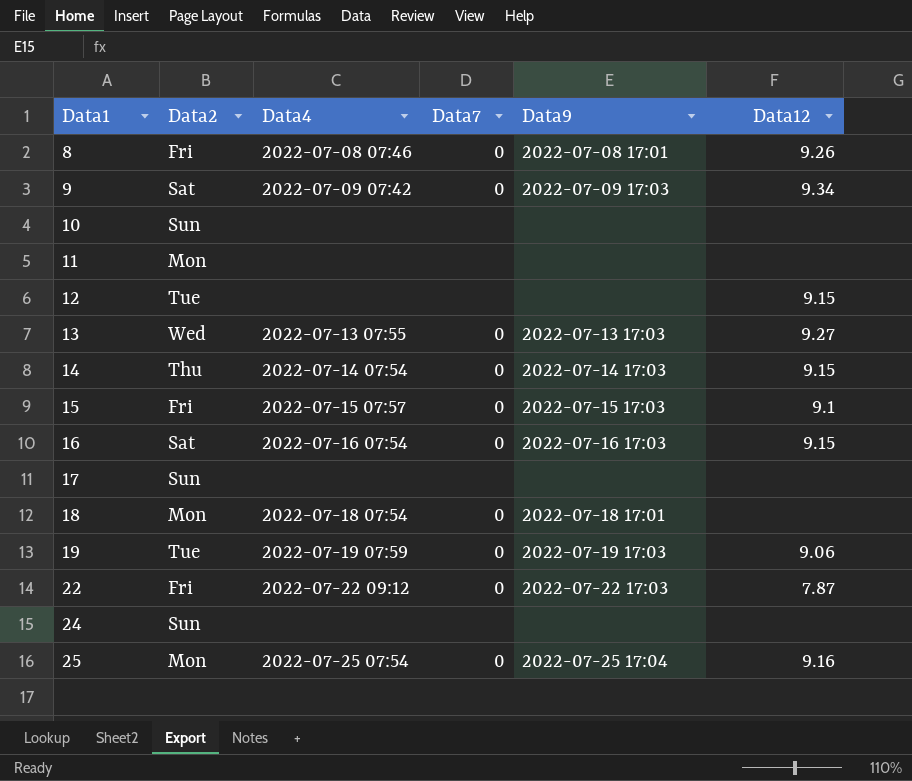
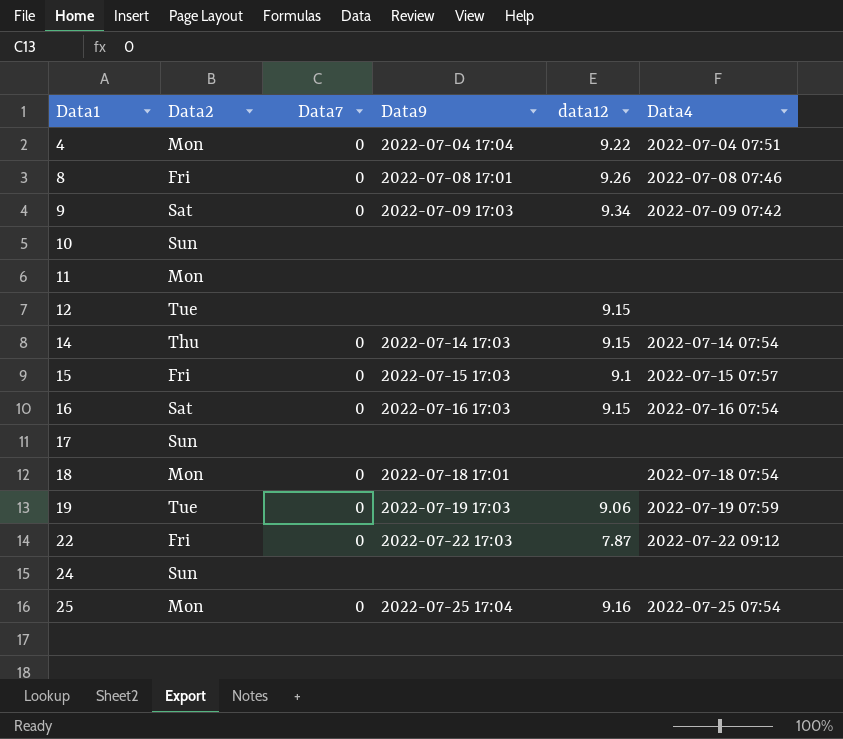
column name: Data12 -> data12
column Data4 | position: 3 -> 6
row 13: Wed | 2022-07-13 07:55 | 0 | 2022-07-13 17:03 | 9.27 -> none
row 4: none -> Mon | 0 | 2022-07-04 17:04 | 9.22 | 2022-07-04 07:51

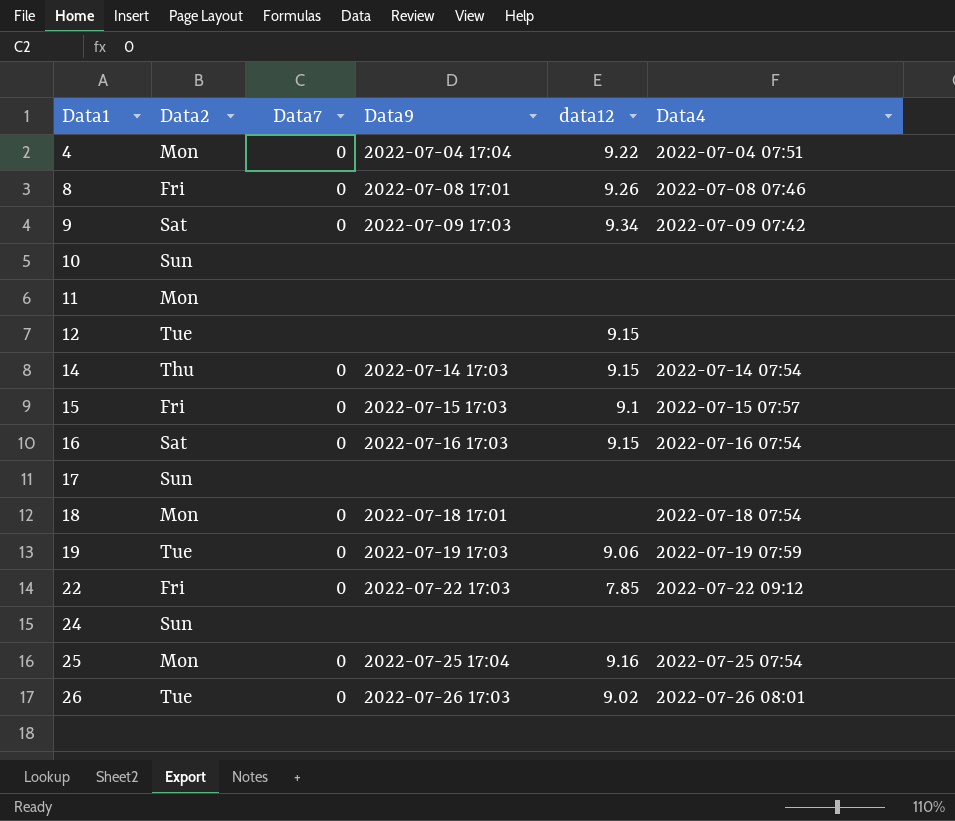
22 | data12: 7.87 -> 7.85
row 26: none -> Tue | 0 | 2022-07-26 17:03 | 9.02 | 2022-07-26 08:01

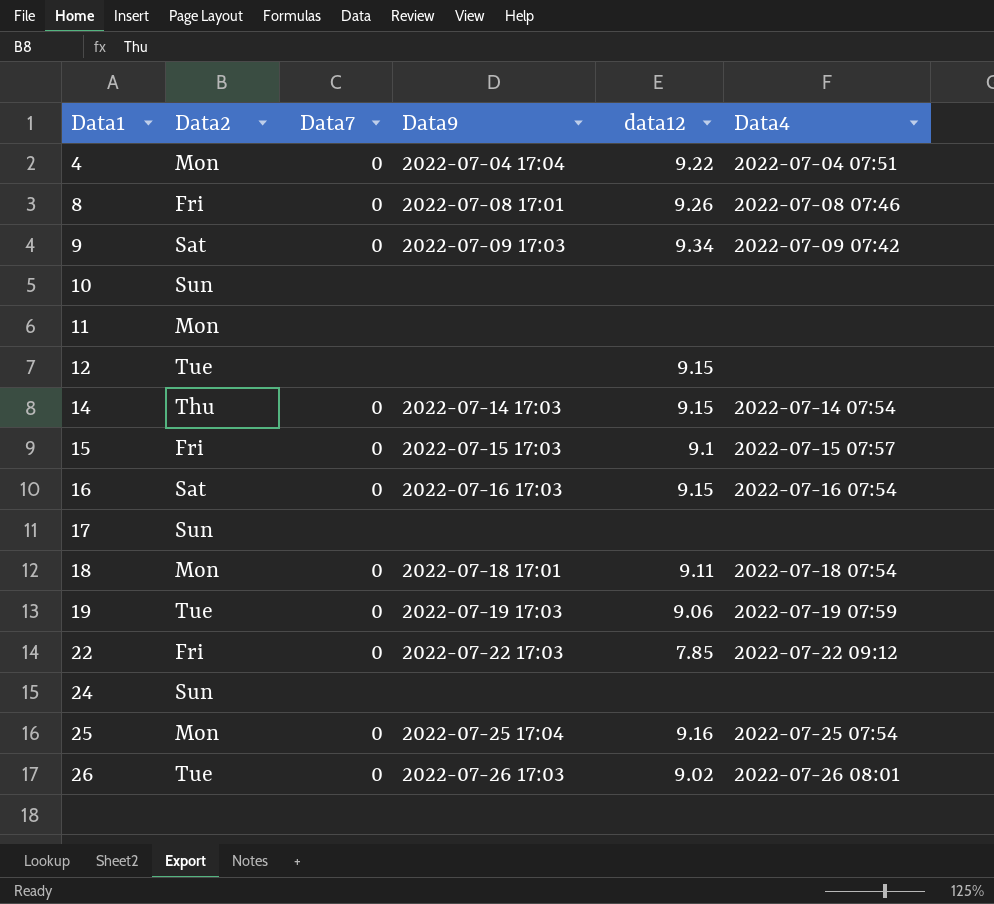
18 | data12: none -> 9.11

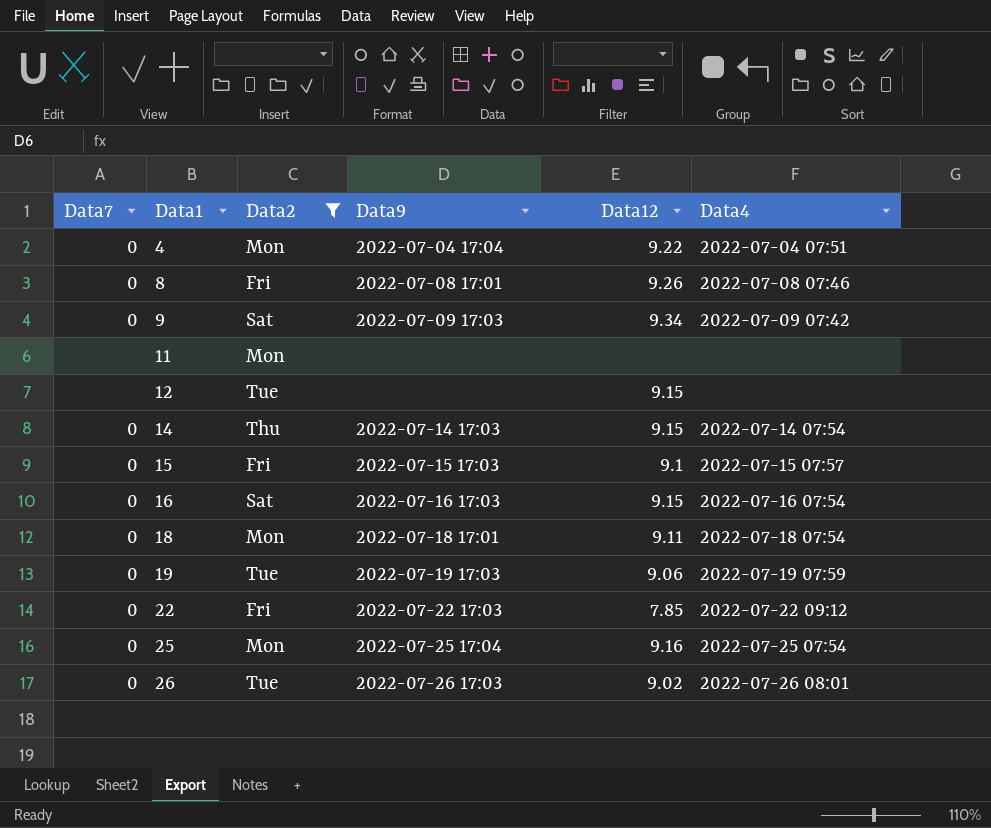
filter: none -> Data2 != Sun
column Data7 | position: 3 -> 1
column name: data12 -> Data12

